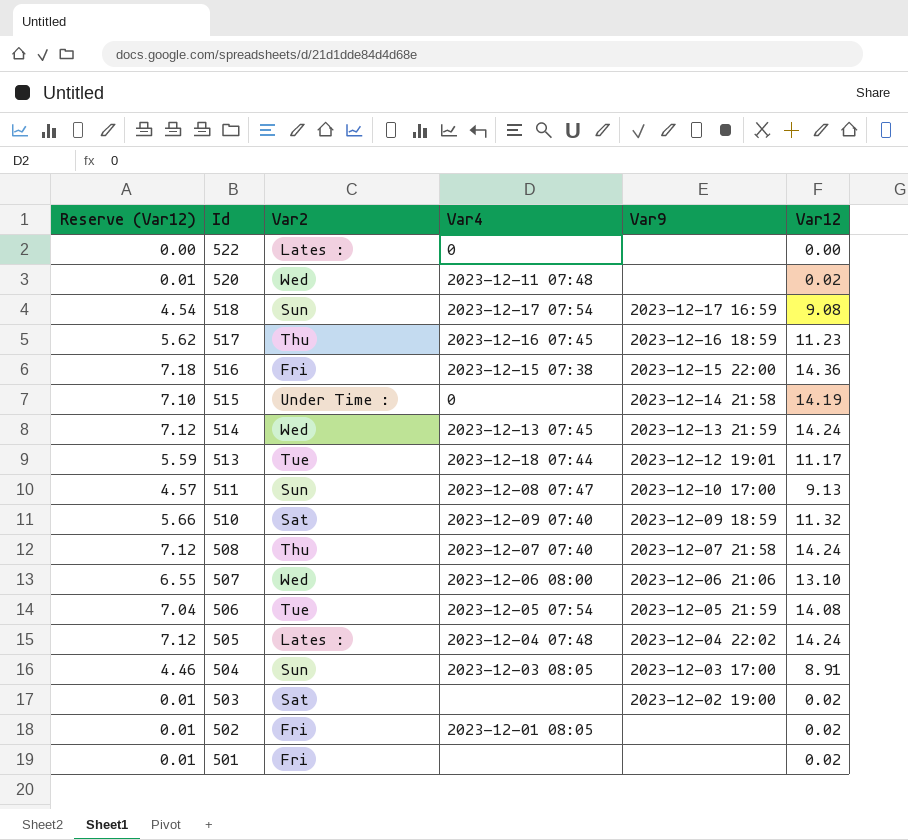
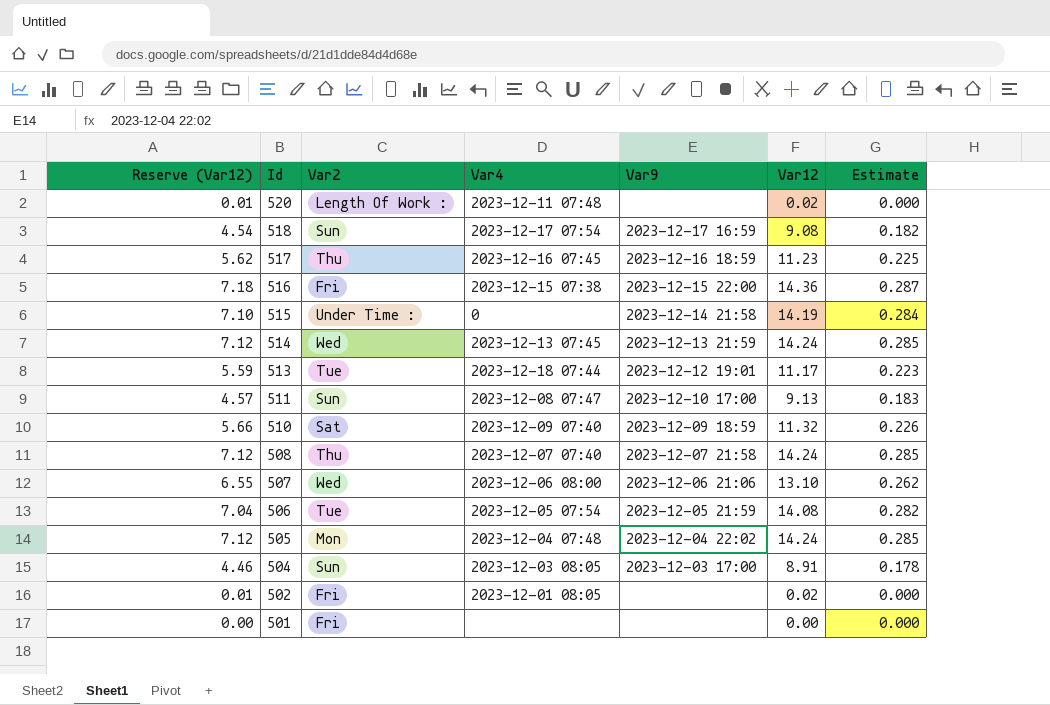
column Estimate | formula: none -> [Var12] * 0.02
row 522: 0.00 | Lates : | 0 | none | 0.00 -> none
row 503: 0.01 | Sat | none | 2023-12-02 19:00 | 0.02 -> none
520 | Var2: Wed -> Length Of Work :
505 | Var2: Lates : -> Mon
501 | Reserve (Var12): 0.01 -> 0.00
501 | Var12: 0.02 -> 0.00

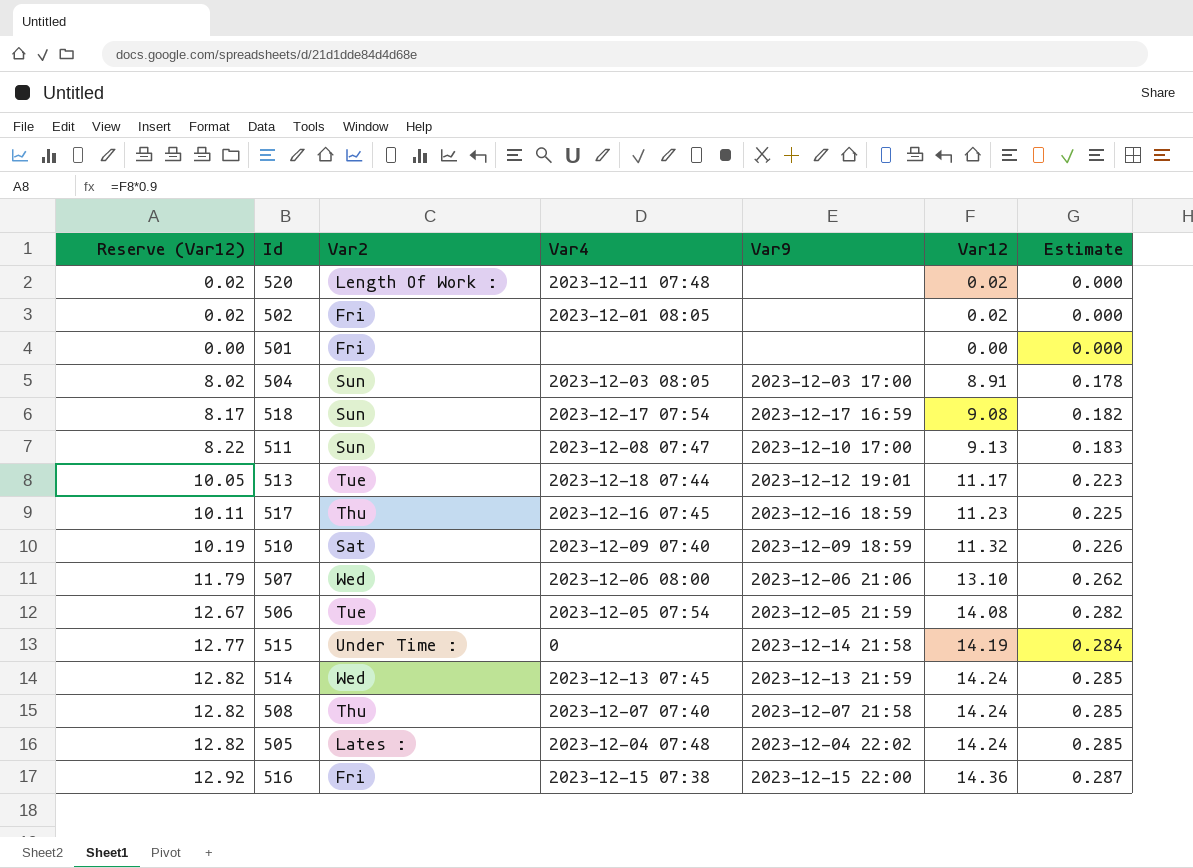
row order: Id descending -> Estimate ascending
column Reserve (Var12) | formula: [Var12] * 0.5 -> [Var12] * 0.9
505 | Var2: Mon -> Lates :

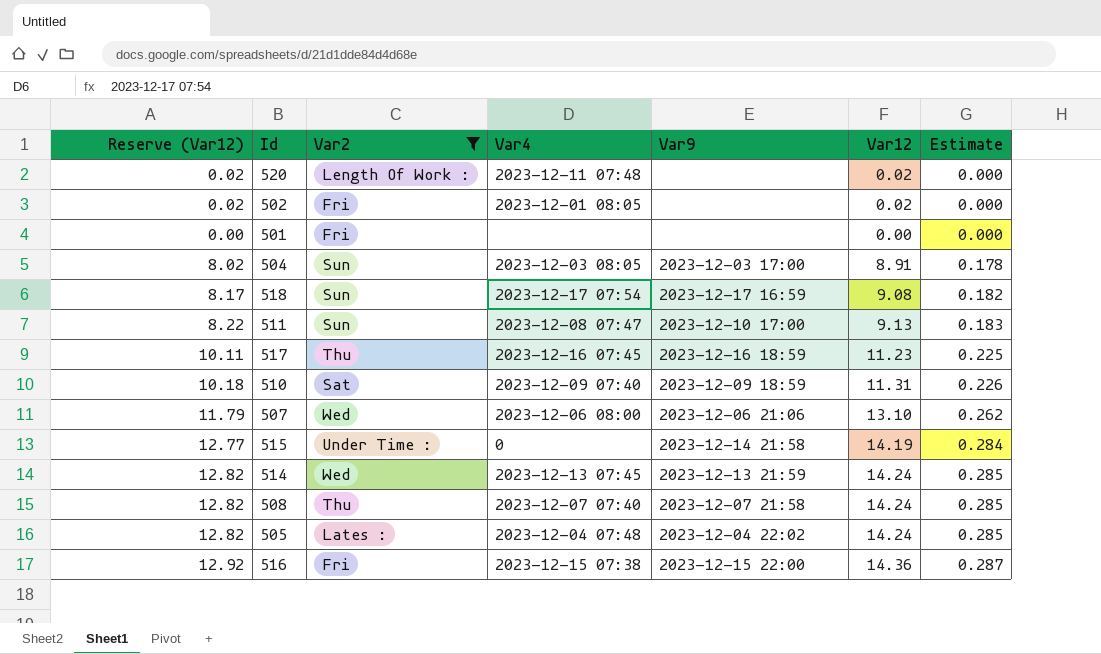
filter: none -> Var2 != Tue
510 | Reserve (Var12): 10.19 -> 10.18
510 | Var12: 11.32 -> 11.31

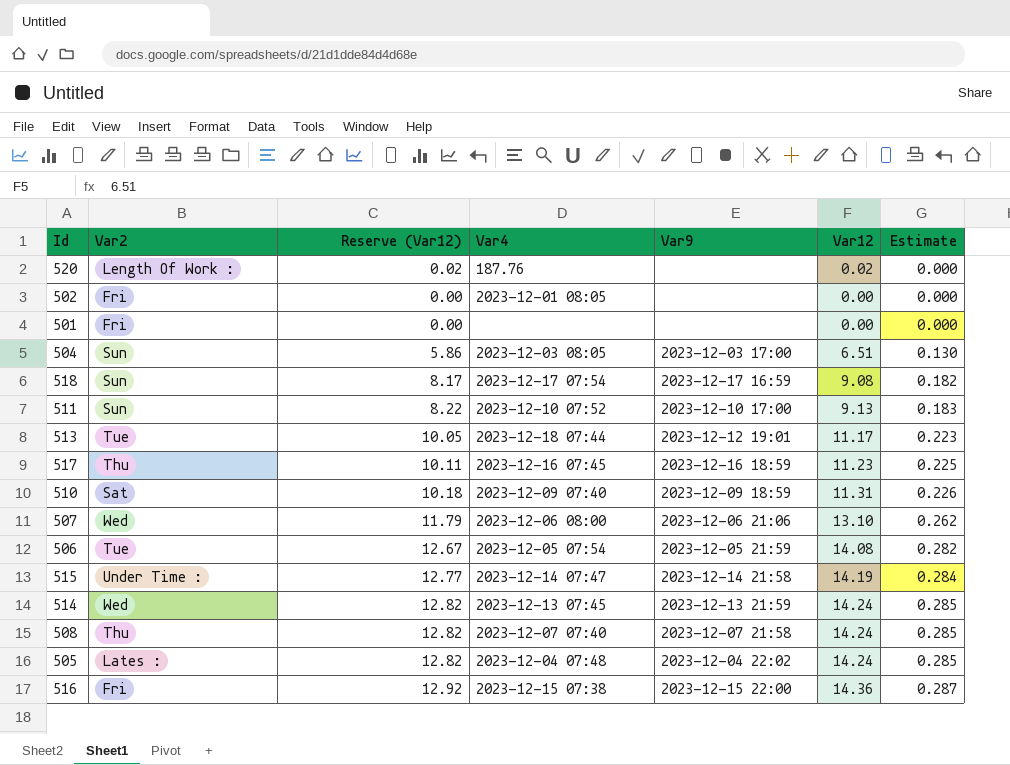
filter: Var2 != Tue -> none
column Reserve (Var12) | position: 1 -> 3
520 | Var4: 2023-12-11 07:48 -> 187.76
502 | Reserve (Var12): 0.02 -> 0.00
502 | Var12: 0.02 -> 0.00
504 | Reserve (Var12): 8.02 -> 5.86
504 | Var12: 8.91 -> 6.51
504 | Estimate: 0.178 -> 0.130
511 | Var4: 2023-12-08 07:47 -> 2023-12-10 07:52
515 | Var4: 0 -> 2023-12-14 07:47

